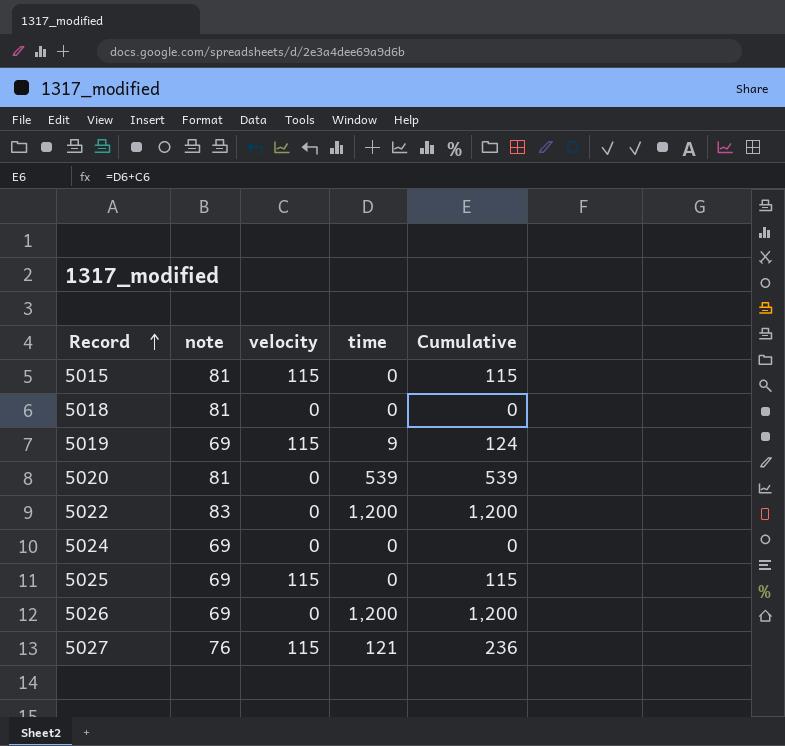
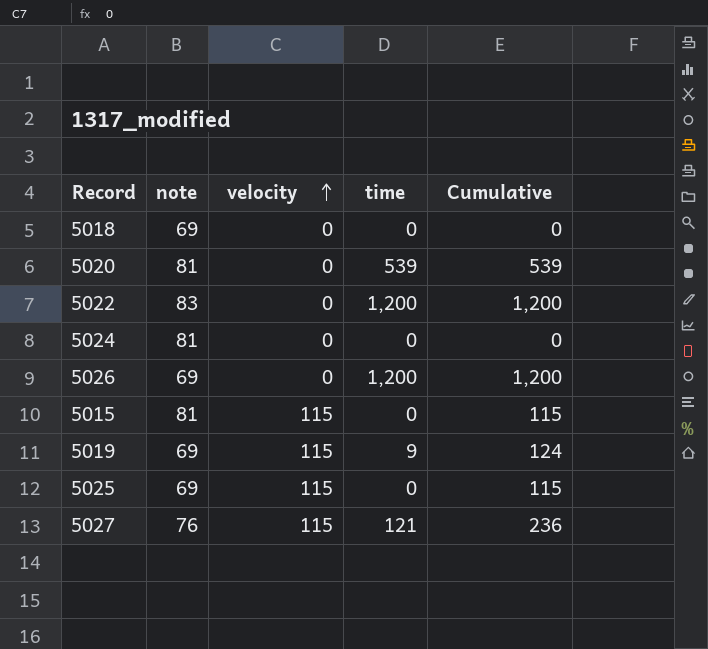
row order: Record ascending -> velocity ascending
5018 | note: 81 -> 69
5024 | note: 69 -> 81

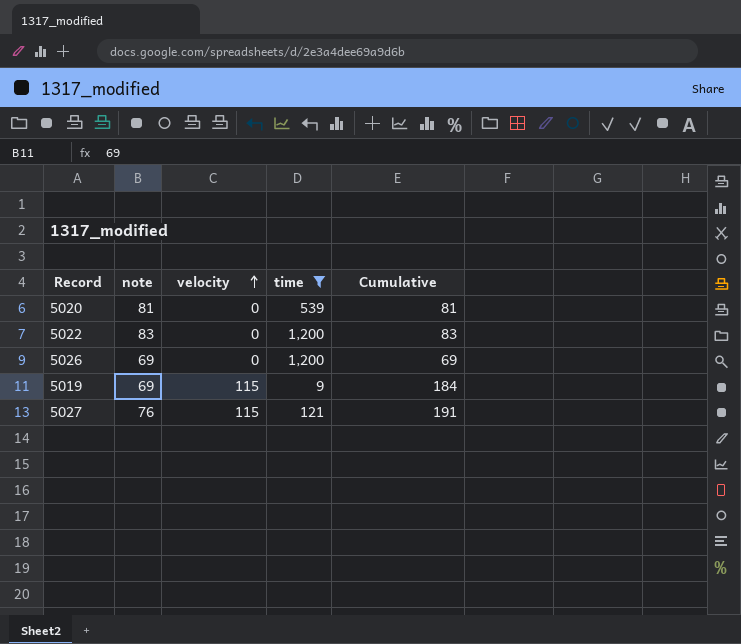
filter: none -> time != 0
column Cumulative | formula: [velocity] + [time] -> [note] + [velocity]

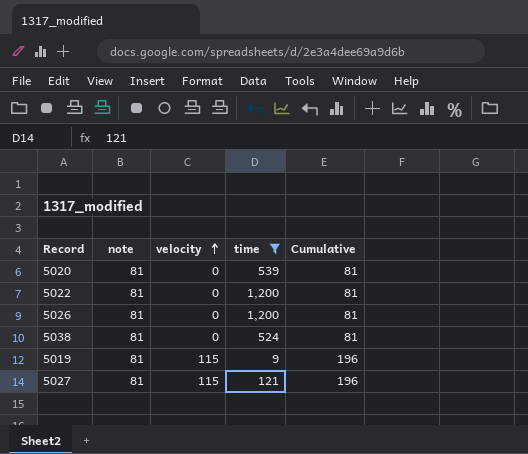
5022 | note: 83 -> 81
5022 | Cumulative: 83 -> 81
5026 | note: 69 -> 81
5026 | Cumulative: 69 -> 81
row 5038: none -> 81 | 0 | 524 | 81
5019 | note: 69 -> 81
5019 | Cumulative: 184 -> 196
5027 | note: 76 -> 81
5027 | Cumulative: 191 -> 196

